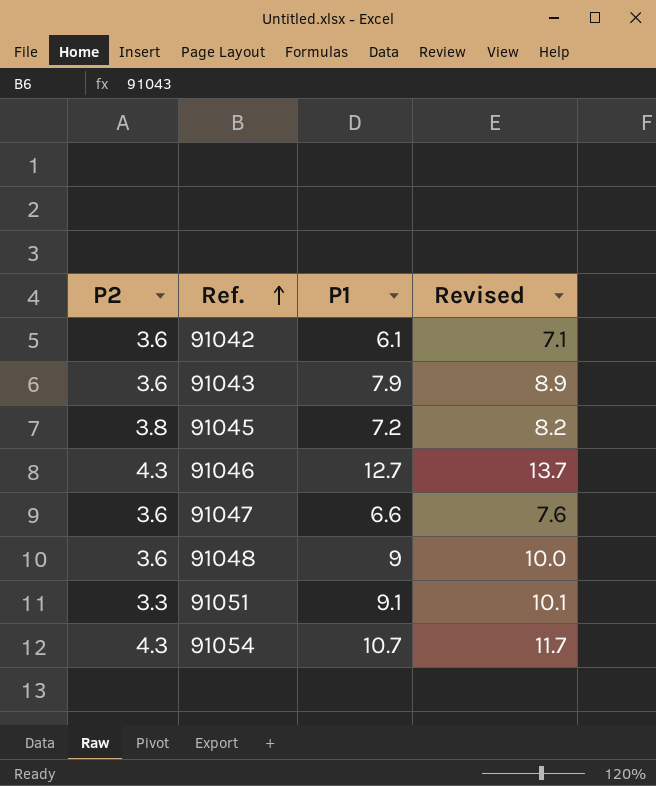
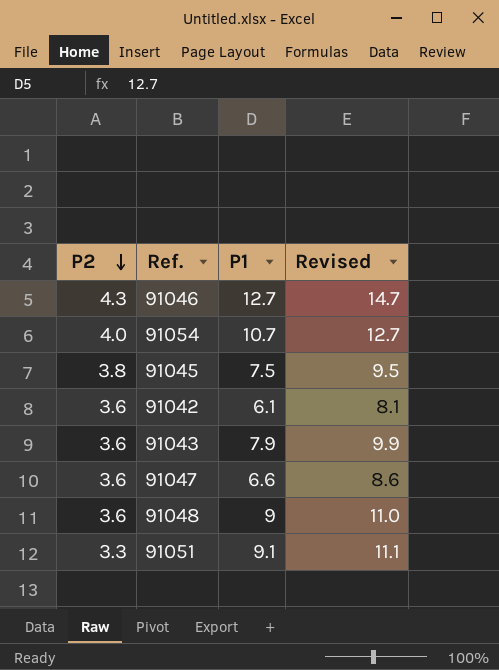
row order: Ref. ascending -> P2 descending
column Revised | formula: [P1] + 1 -> [P1] + 2
91054 | P2: 4.3 -> 4.0
91045 | P1: 7.2 -> 7.5

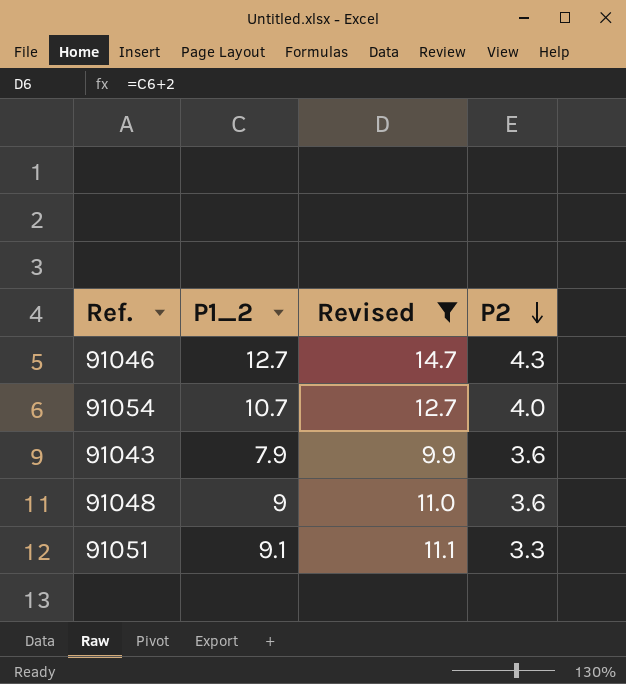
filter: none -> Revised >= 9.9
column name: P1 -> P1_2
column P2 | position: 1 -> 4

